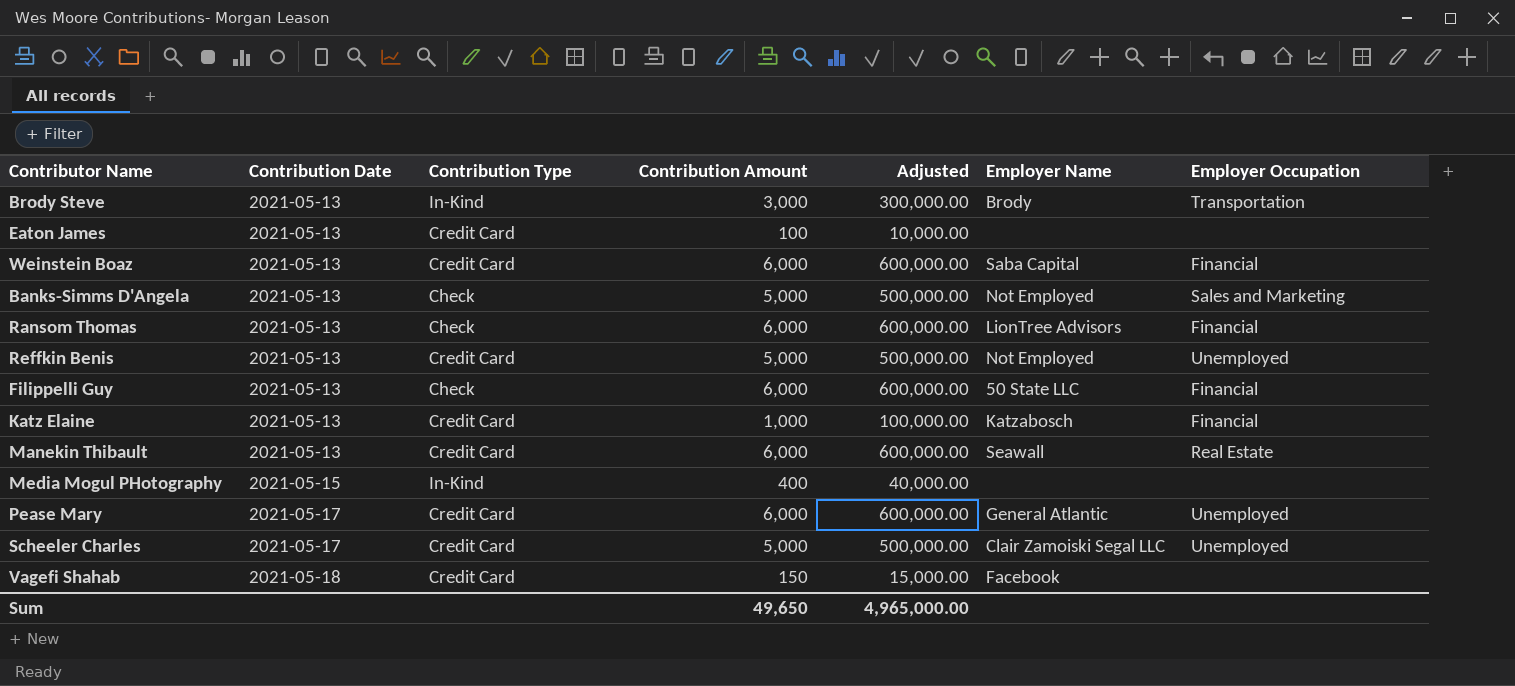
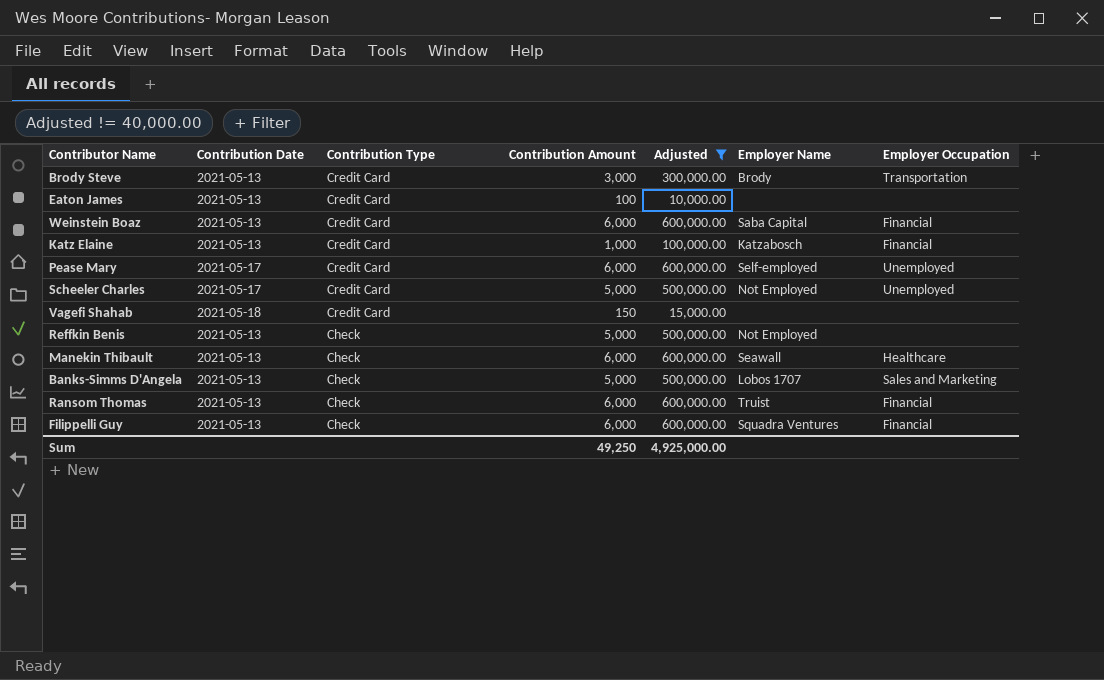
filter: none -> Adjusted != 40,000.00
row order: Contribution Date ascending -> Contribution Type descending
Brody Steve | Contribution Type: In-Kind -> Credit Card
Pease Mary | Employer Name: General Atlantic -> Self-employed
Scheeler Charles | Employer Name: Clair Zamoiski Segal LLC -> Not Employed
Vagefi Shahab | Employer Name: Facebook -> none
Reffkin Benis | Contribution Type: Credit Card -> Check
Reffkin Benis | Employer Occupation: Unemployed -> none
Manekin Thibault | Contribution Type: Credit Card -> Check
Manekin Thibault | Employer Occupation: Real Estate -> Healthcare
Banks-Simms D'Angela | Employer Name: Not Employed -> Lobos 1707
Ransom Thomas | Employer Name: LionTree Advisors -> Truist
Filippelli Guy | Employer Name: 50 State LLC -> Squadra Ventures
Sum | Contribution Amount: 49,650 -> 49,250
Sum | Adjusted: 4,965,000.00 -> 4,925,000.00

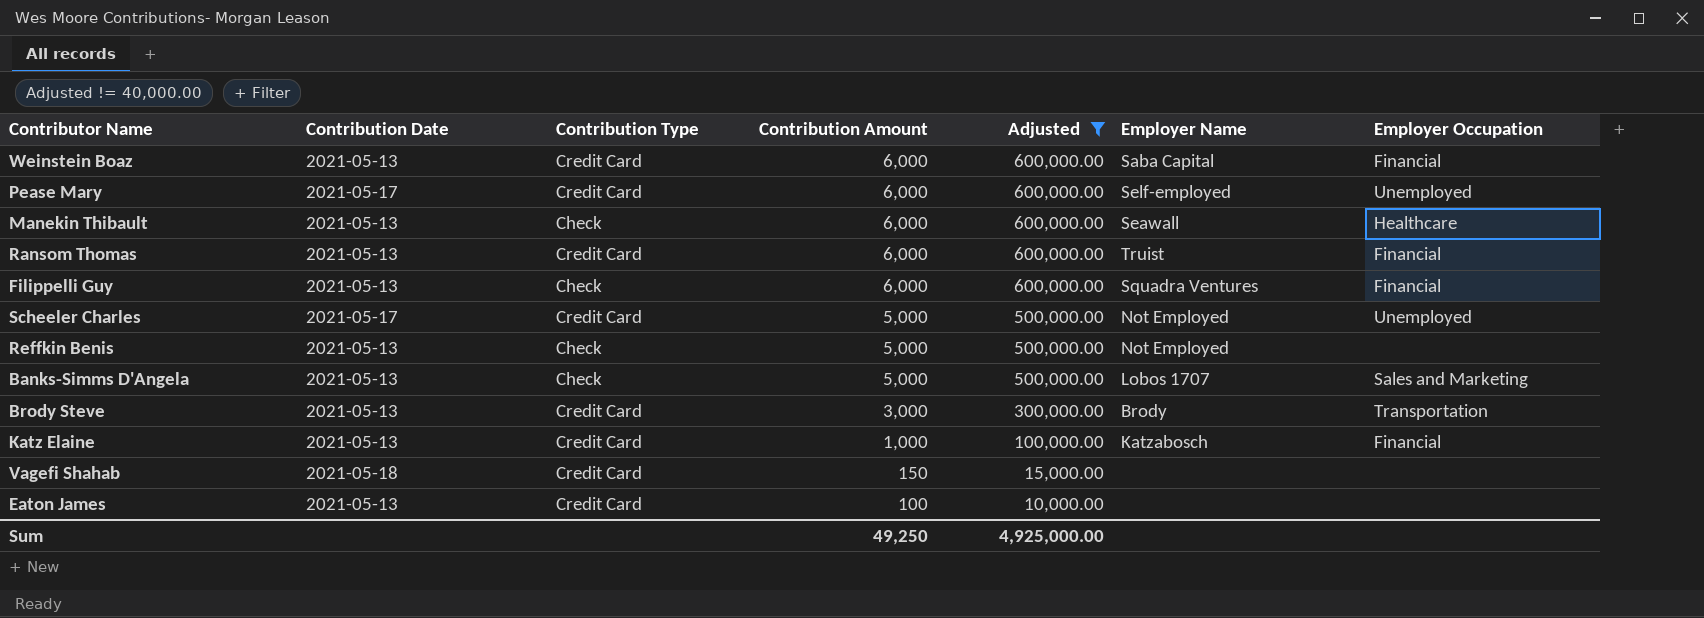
row order: Contribution Type descending -> Contribution Amount descending
Ransom Thomas | Contribution Type: Check -> Credit Card

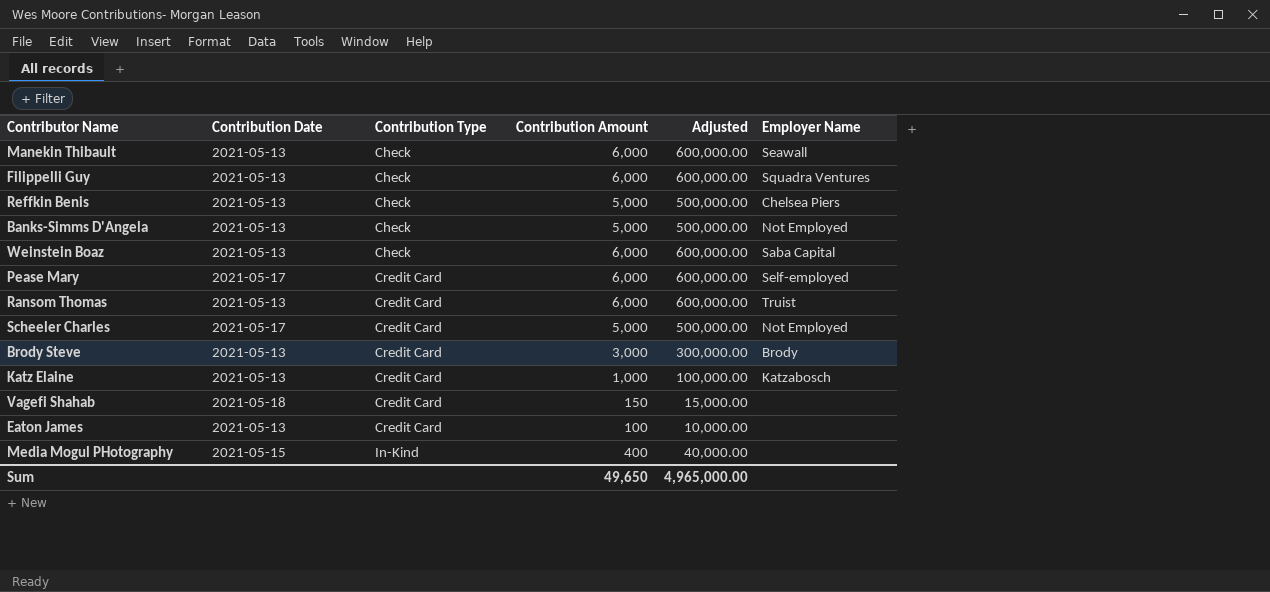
filter: Adjusted != 40,000.00 -> none
row order: Contribution Amount descending -> Contribution Type ascending
column Employer Occupation | position: 7 -> none
Reffkin Benis | Employer Name: Not Employed -> Chelsea Piers
Banks-Simms D'Angela | Employer Name: Lobos 1707 -> Not Employed
Weinstein Boaz | Contribution Type: Credit Card -> Check
Sum | Contribution Amount: 49,250 -> 49,650
Sum | Adjusted: 4,925,000.00 -> 4,965,000.00

